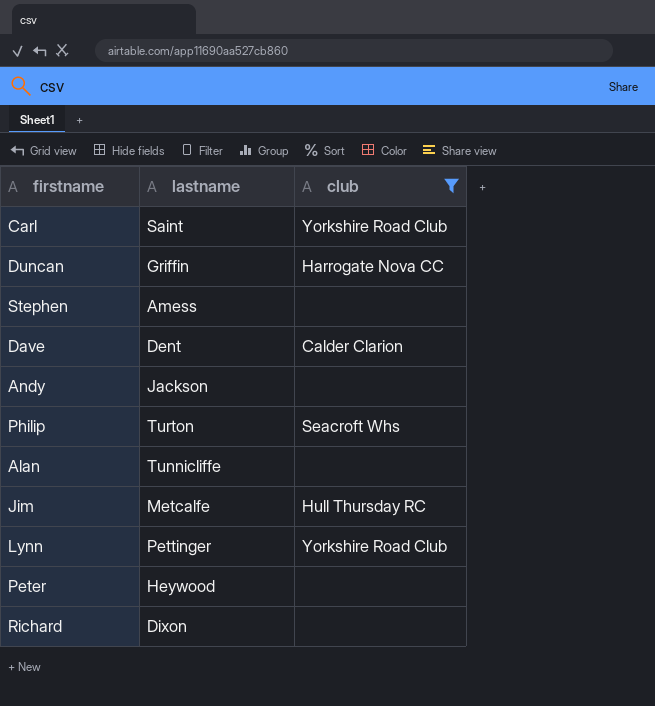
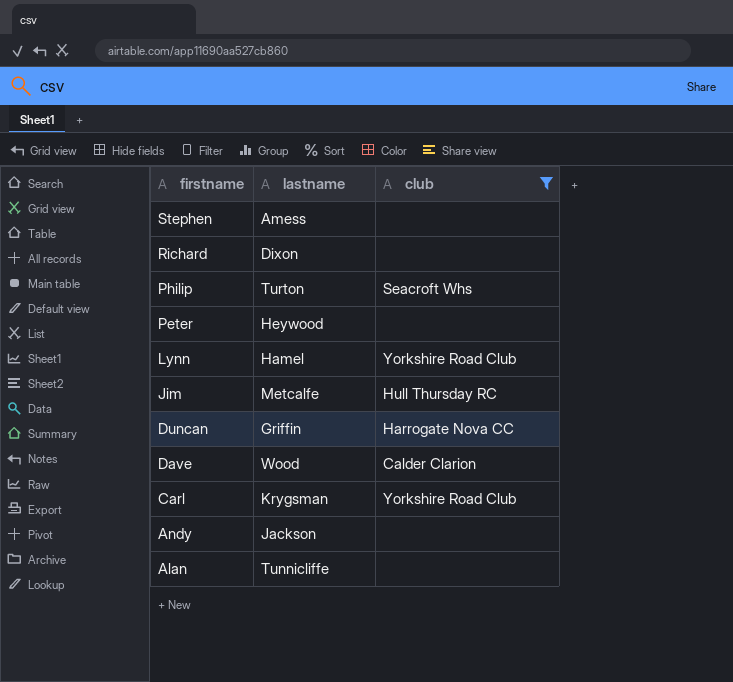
row order: none -> firstname descending
Lynn | lastname: Pettinger -> Hamel
Dave | lastname: Dent -> Wood
Carl | lastname: Saint -> Krygsman

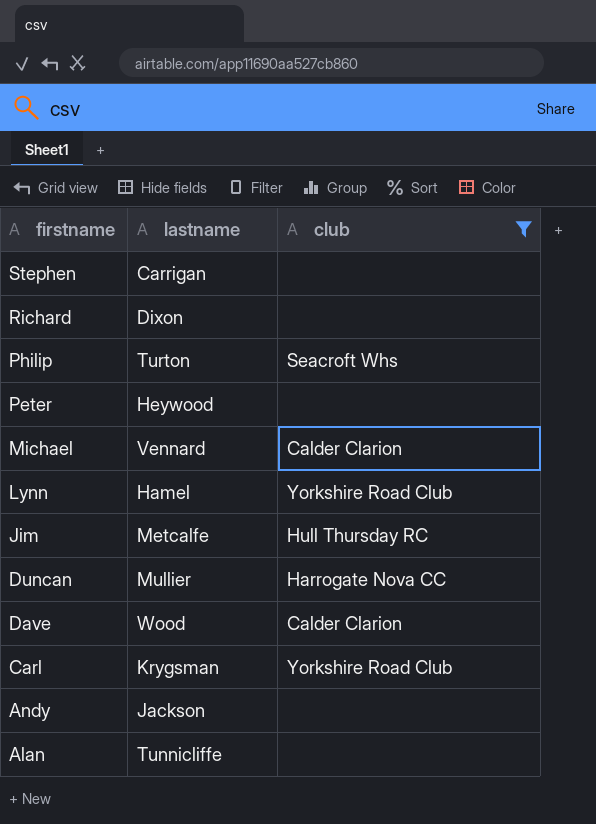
Stephen | lastname: Amess -> Carrigan
row Michael: none -> Vennard | Calder Clarion
Duncan | lastname: Griffin -> Mullier

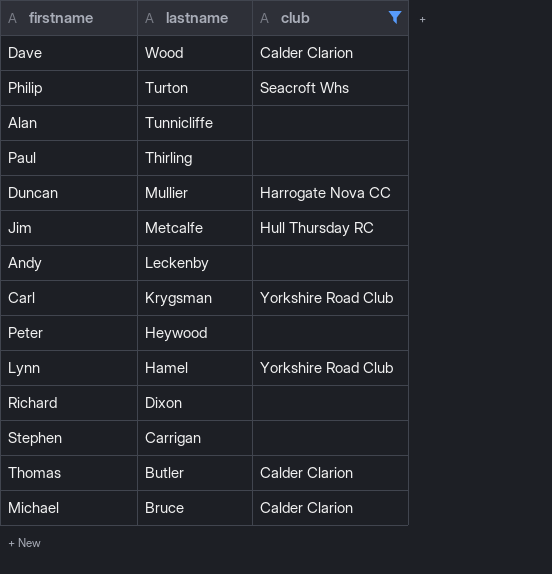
row order: firstname descending -> lastname descending
row Paul: none -> Thirling | none
Andy | lastname: Jackson -> Leckenby
row Thomas: none -> Butler | Calder Clarion
Michael | lastname: Vennard -> Bruce

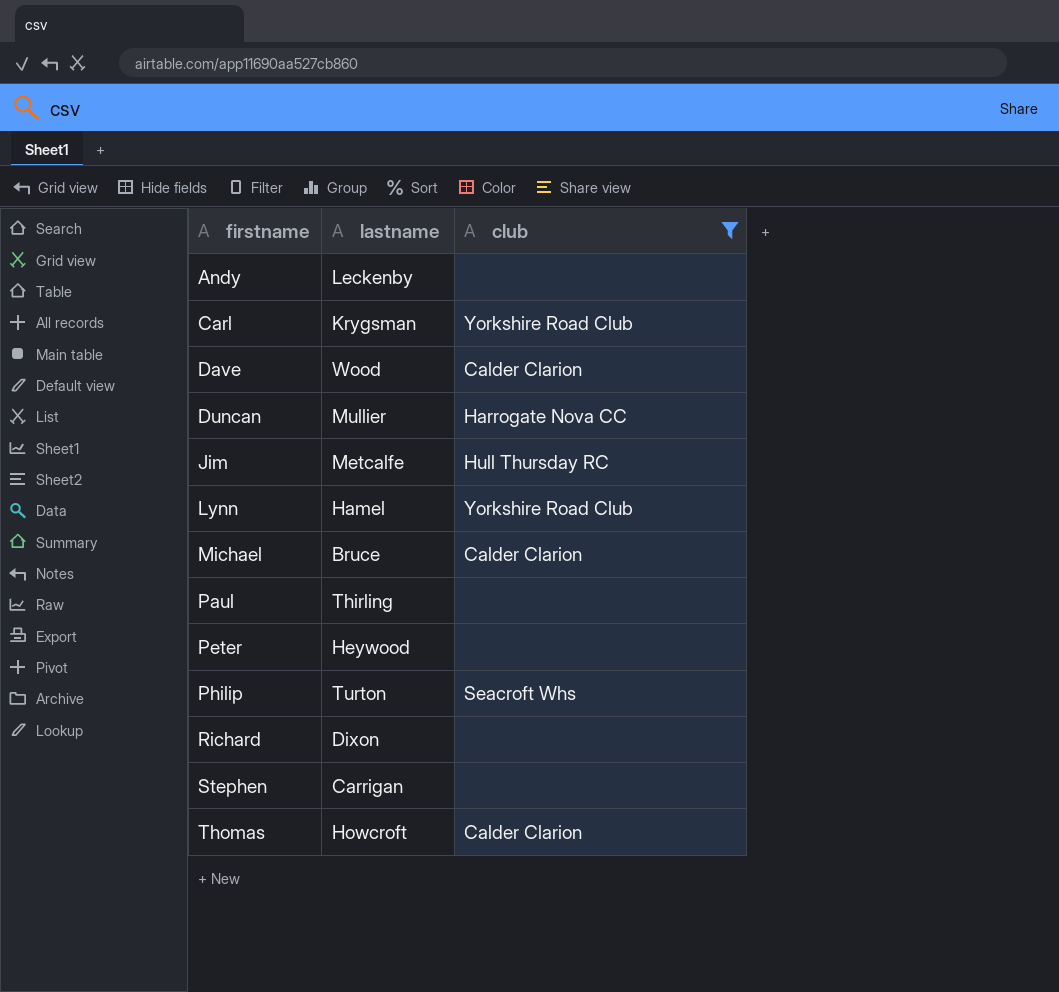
row order: lastname descending -> firstname ascending
row Alan: Tunnicliffe | none -> none
Thomas | lastname: Butler -> Howcroft

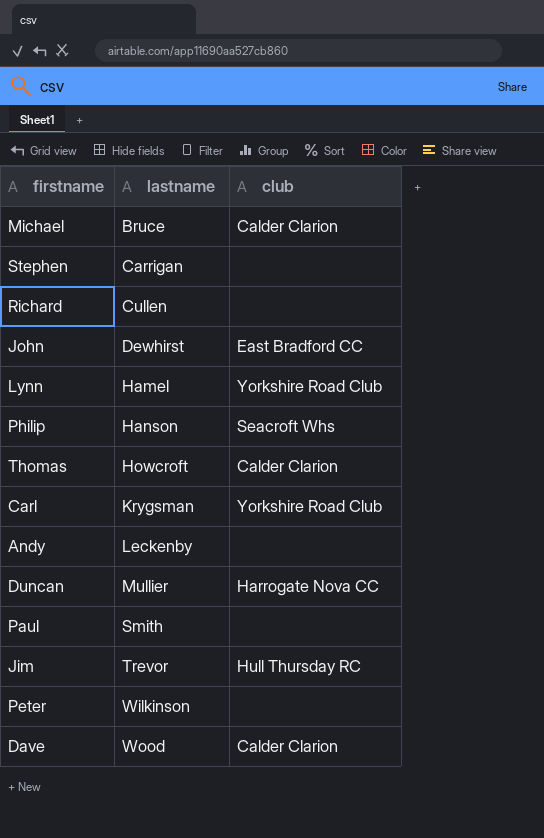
filter: club != East Bradford CC -> none
row order: firstname ascending -> lastname ascending
Richard | lastname: Dixon -> Cullen
Philip | lastname: Turton -> Hanson
Paul | lastname: Thirling -> Smith
Jim | lastname: Metcalfe -> Trevor
Peter | lastname: Heywood -> Wilkinson

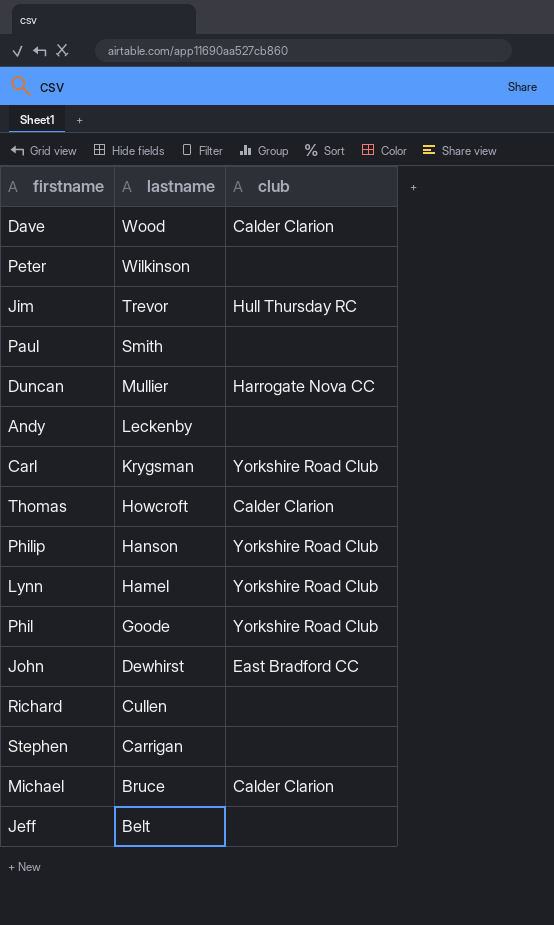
row order: lastname ascending -> lastname descending
Philip | club: Seacroft Whs -> Yorkshire Road Club
row Phil: none -> Goode | Yorkshire Road Club
row Jeff: none -> Belt | none

